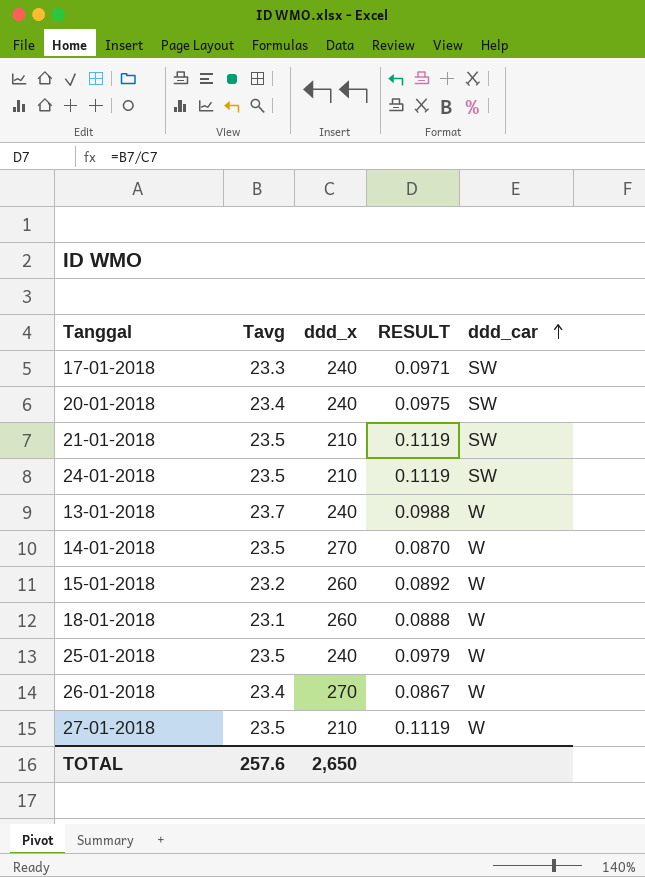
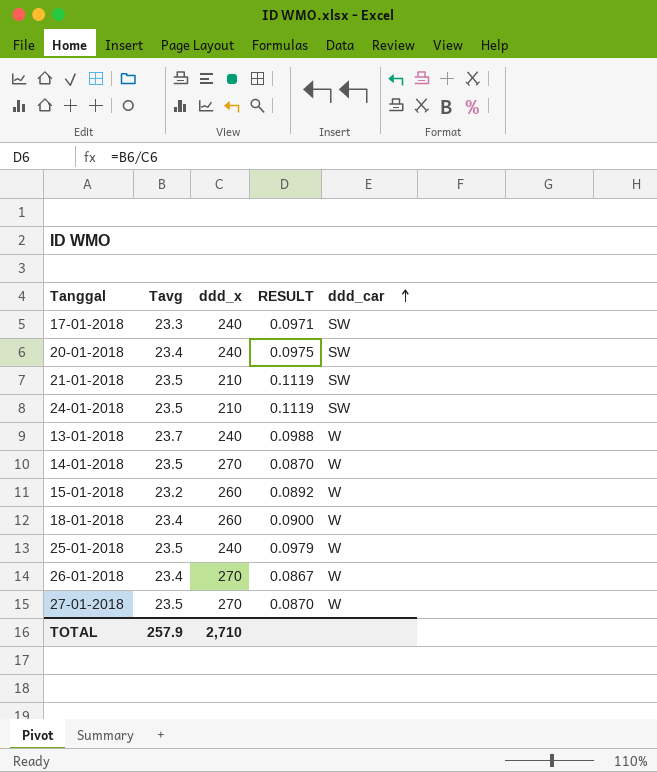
18-01-2018 | Tavg: 23.1 -> 23.4
18-01-2018 | RESULT: 0.0888 -> 0.0900
27-01-2018 | ddd_x: 210 -> 270
27-01-2018 | RESULT: 0.1119 -> 0.0870
TOTAL | Tavg: 257.6 -> 257.9
TOTAL | ddd_x: 2,650 -> 2,710

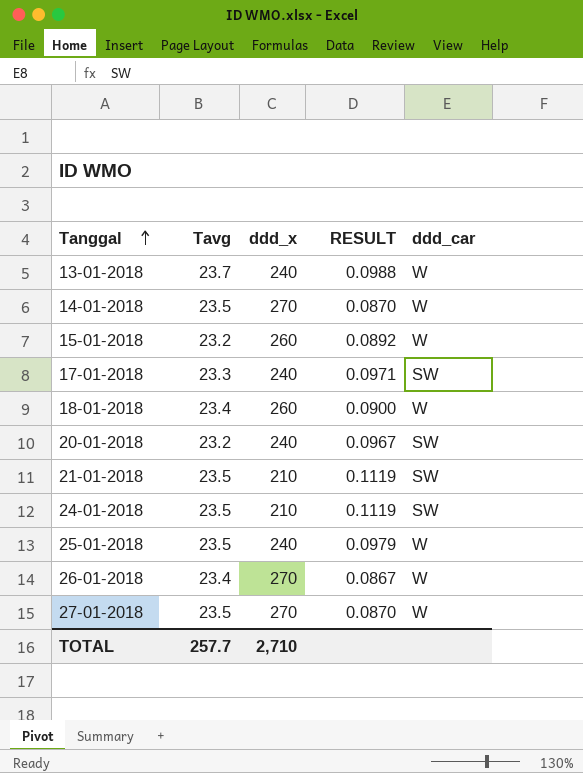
row order: ddd_car ascending -> Tanggal ascending
20-01-2018 | Tavg: 23.4 -> 23.2
20-01-2018 | RESULT: 0.0975 -> 0.0967
TOTAL | Tavg: 257.9 -> 257.7

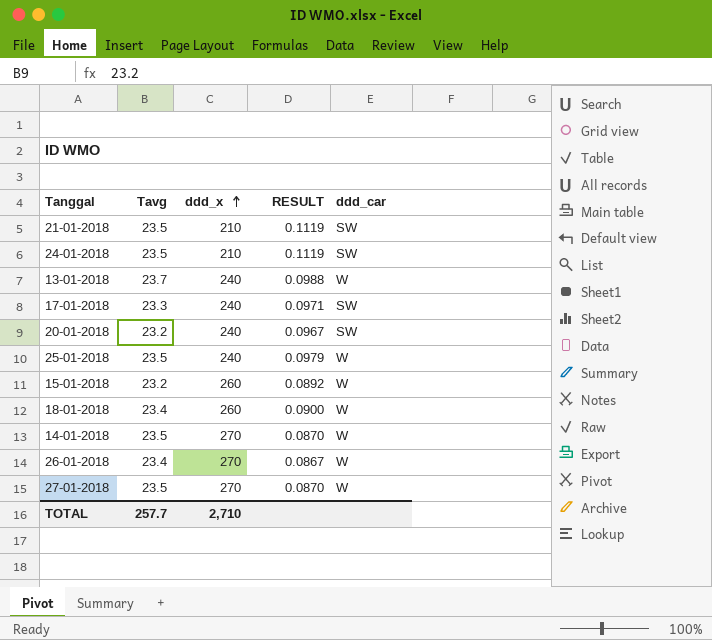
row order: Tanggal ascending -> ddd_x ascending

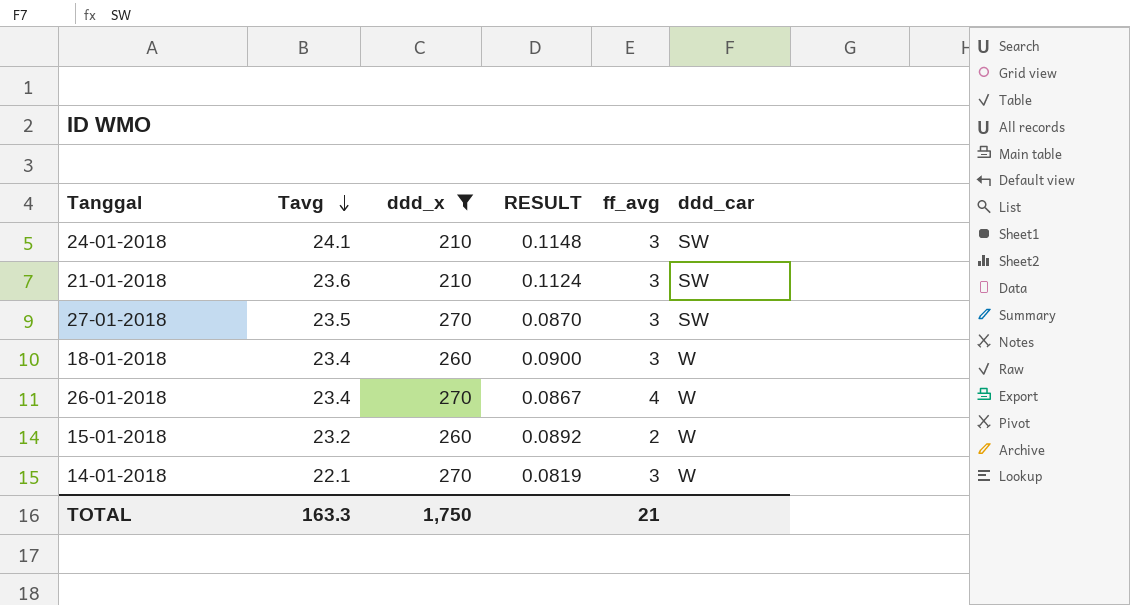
filter: none -> ddd_x != 240
row order: ddd_x ascending -> Tavg descending
column ff_avg | position: none -> 5
24-01-2018 | Tavg: 23.5 -> 24.1
24-01-2018 | RESULT: 0.1119 -> 0.1148
21-01-2018 | Tavg: 23.5 -> 23.6
21-01-2018 | RESULT: 0.1119 -> 0.1124
27-01-2018 | ddd_car: W -> SW
14-01-2018 | Tavg: 23.5 -> 22.1
14-01-2018 | RESULT: 0.0870 -> 0.0819
TOTAL | Tavg: 257.7 -> 163.3
TOTAL | ddd_x: 2,710 -> 1,750

